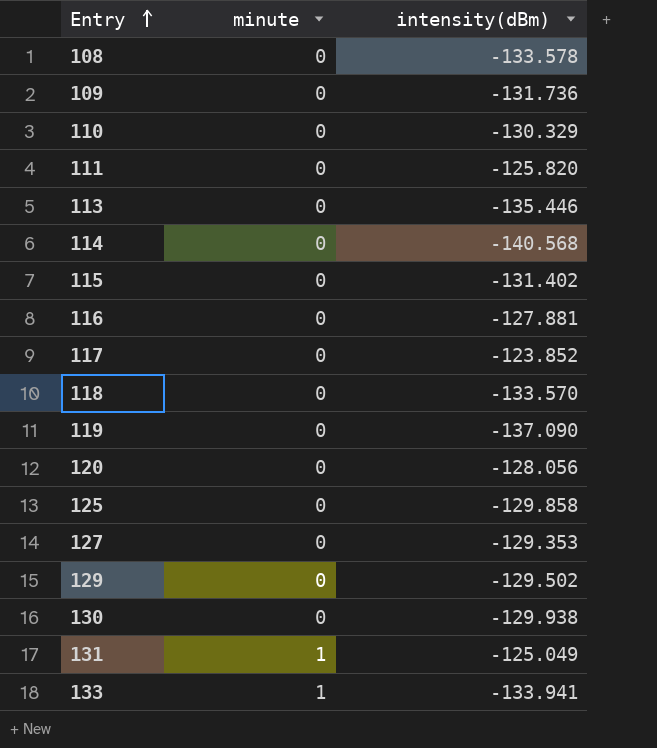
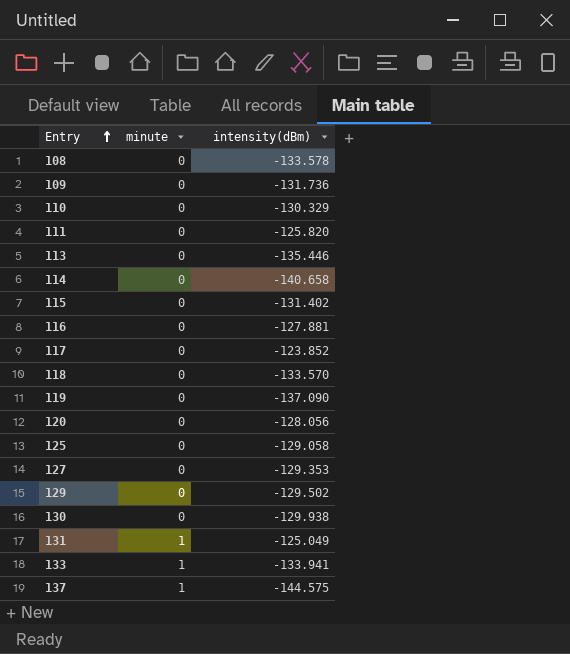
114 | intensity(dBm): -140.568 -> -140.658
125 | intensity(dBm): -129.858 -> -129.058
row 137: none -> 1 | -144.575

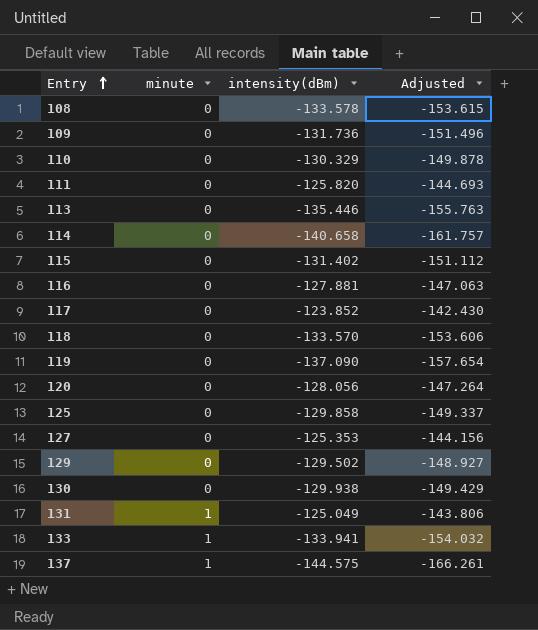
column Adjusted | formula: none -> [intensity(dBm)] * 1.15
125 | intensity(dBm): -129.058 -> -129.858
127 | intensity(dBm): -129.353 -> -125.353

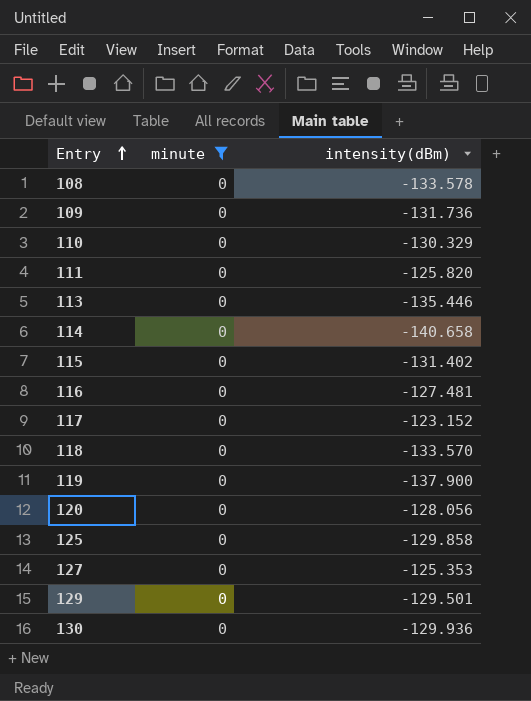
filter: none -> minute = 0
column Adjusted | formula: [intensity(dBm)] * 1.15 -> none
116 | intensity(dBm): -127.881 -> -127.481
117 | intensity(dBm): -123.852 -> -123.152
119 | intensity(dBm): -137.090 -> -137.900
129 | intensity(dBm): -129.502 -> -129.501
130 | intensity(dBm): -129.938 -> -129.936

